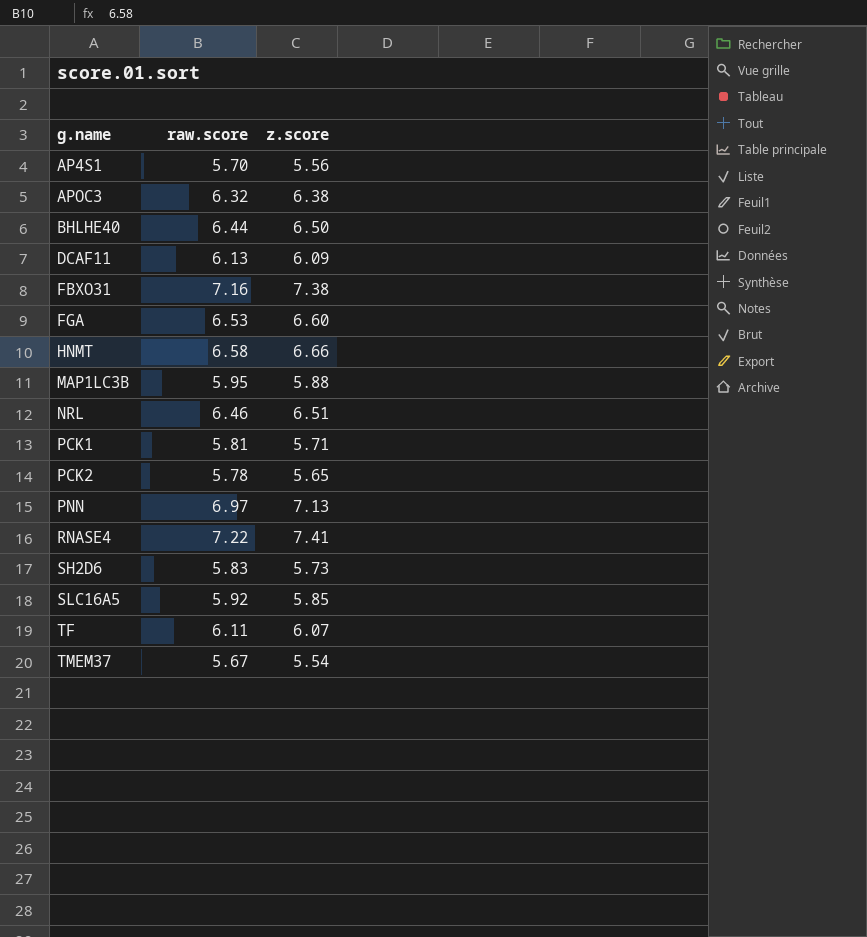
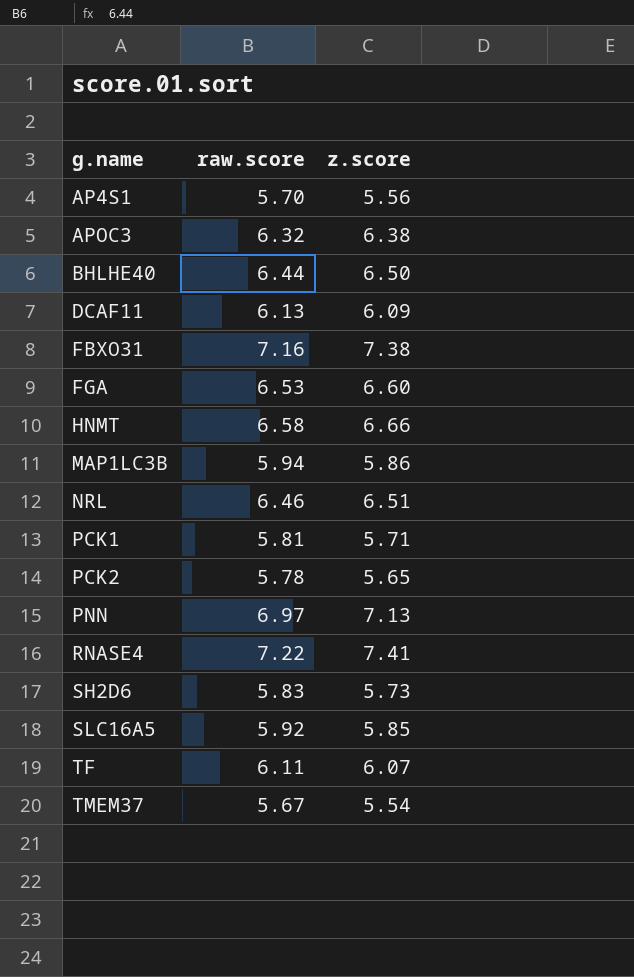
MAP1LC3B | raw.score: 5.95 -> 5.94
MAP1LC3B | z.score: 5.88 -> 5.86

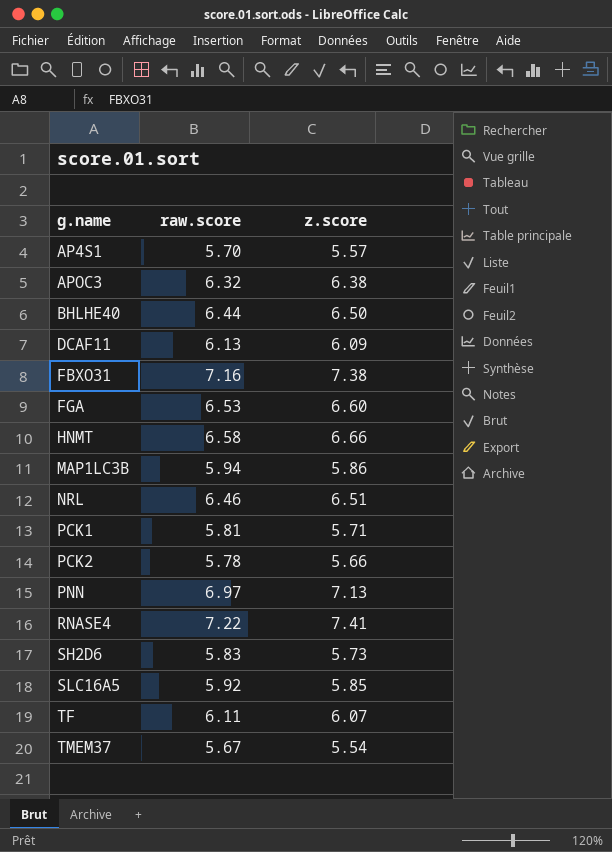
AP4S1 | z.score: 5.56 -> 5.57
PCK2 | z.score: 5.65 -> 5.66

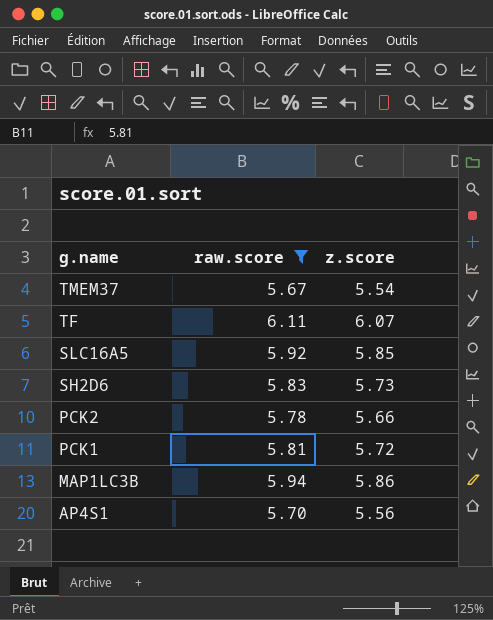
filter: none -> raw.score <= 6.11
row order: g.name ascending -> g.name descending
PCK1 | z.score: 5.71 -> 5.72
AP4S1 | z.score: 5.57 -> 5.56

